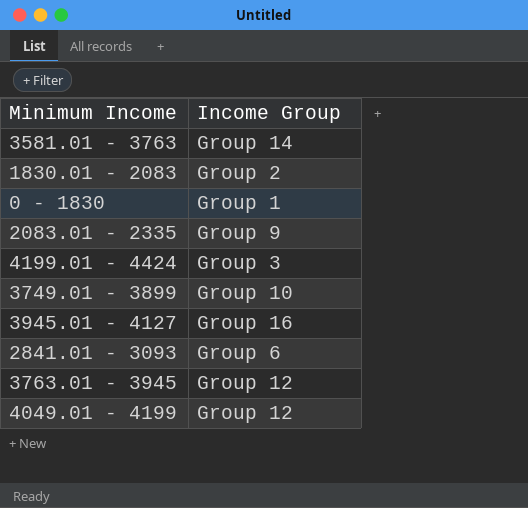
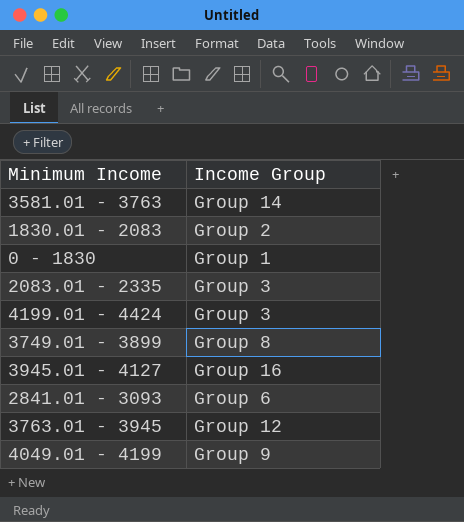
2083.01 - 2335 | Income Group: Group 9 -> Group 3
3749.01 - 3899 | Income Group: Group 10 -> Group 8
4049.01 - 4199 | Income Group: Group 12 -> Group 9

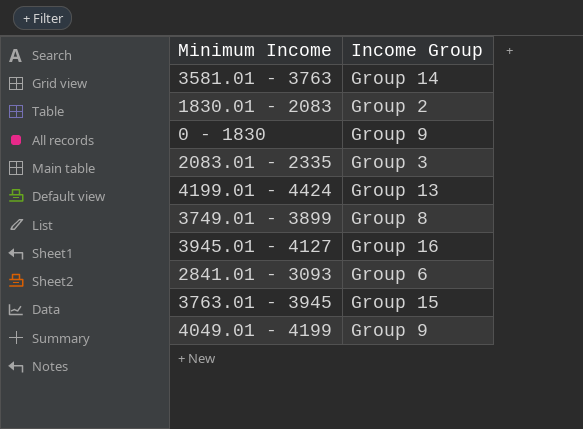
0 - 1830 | Income Group: Group 1 -> Group 9
4199.01 - 4424 | Income Group: Group 3 -> Group 13
3763.01 - 3945 | Income Group: Group 12 -> Group 15

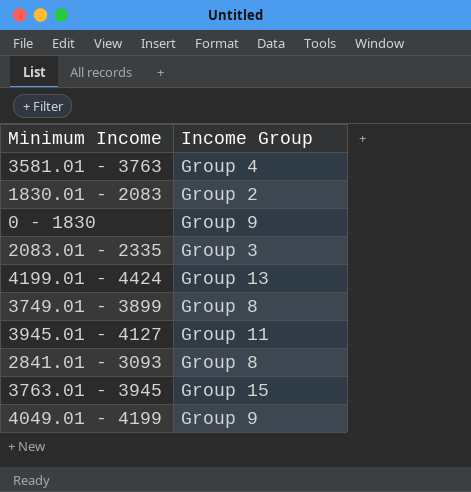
3581.01 - 3763 | Income Group: Group 14 -> Group 4
3945.01 - 4127 | Income Group: Group 16 -> Group 11
2841.01 - 3093 | Income Group: Group 6 -> Group 8

